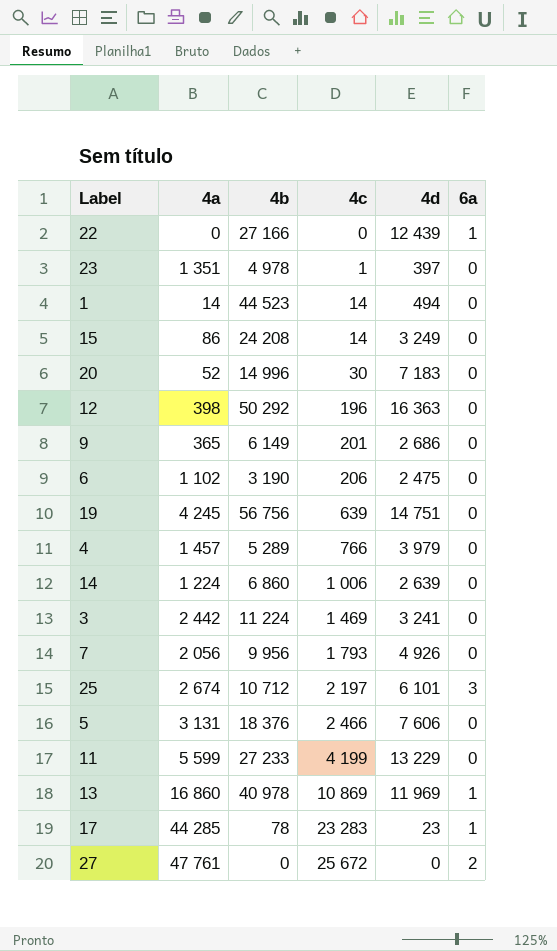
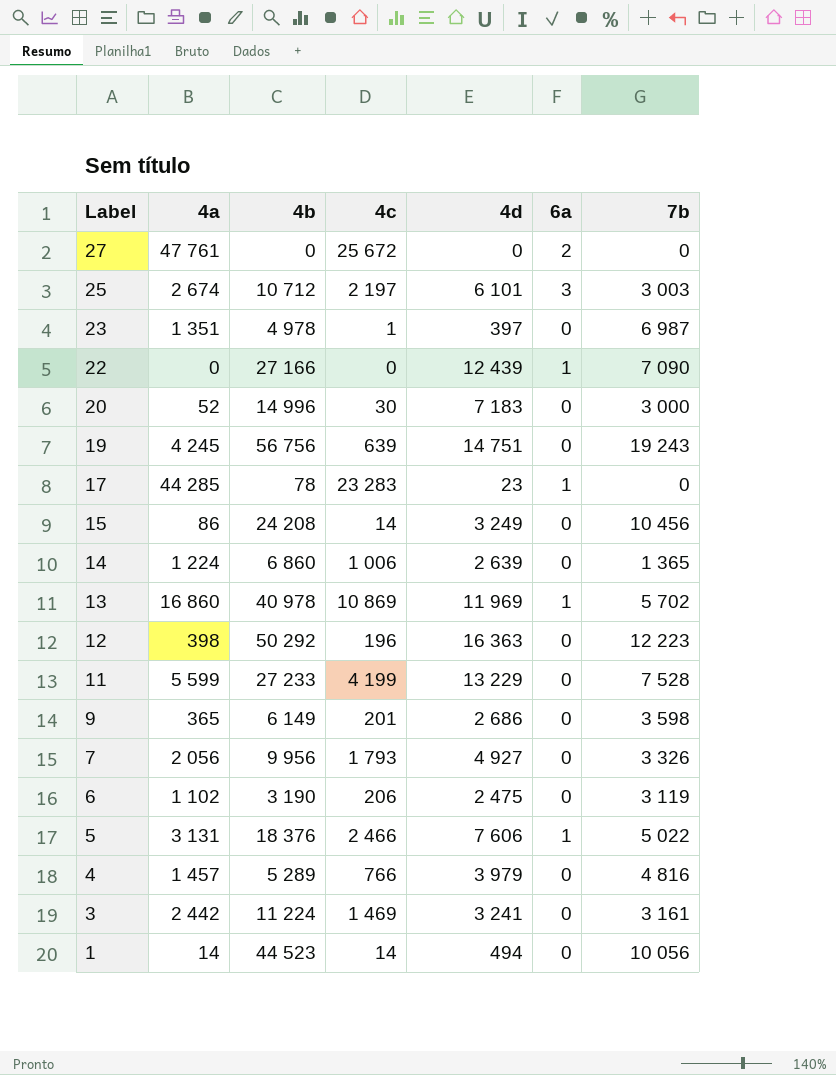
row order: 4c ascending -> Label descending
column 7b | position: none -> 7
7 | 4d: 4 926 -> 4 927
5 | 6a: 0 -> 1

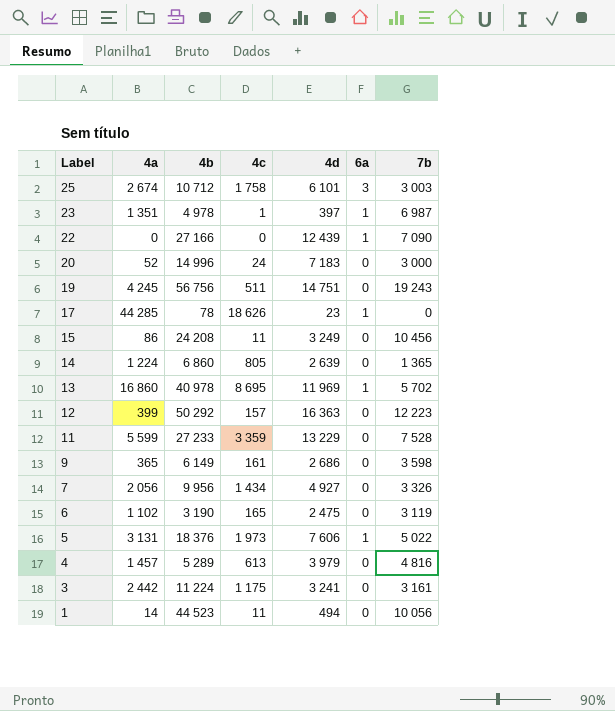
row 27: 47 761 | 0 | 25 672 | 0 | 2 | 0 -> none
25 | 4c: 2 197 -> 1 758
23 | 6a: 0 -> 1
20 | 4c: 30 -> 24
19 | 4c: 639 -> 511
17 | 4c: 23 283 -> 18 626
15 | 4c: 14 -> 11
14 | 4c: 1 006 -> 805
13 | 4c: 10 869 -> 8 695
12 | 4a: 398 -> 399
12 | 4c: 196 -> 157
11 | 4c: 4 199 -> 3 359
9 | 4c: 201 -> 161
7 | 4c: 1 793 -> 1 434
6 | 4c: 206 -> 165
5 | 4c: 2 466 -> 1 973
4 | 4c: 766 -> 613
3 | 4c: 1 469 -> 1 175
1 | 4c: 14 -> 11

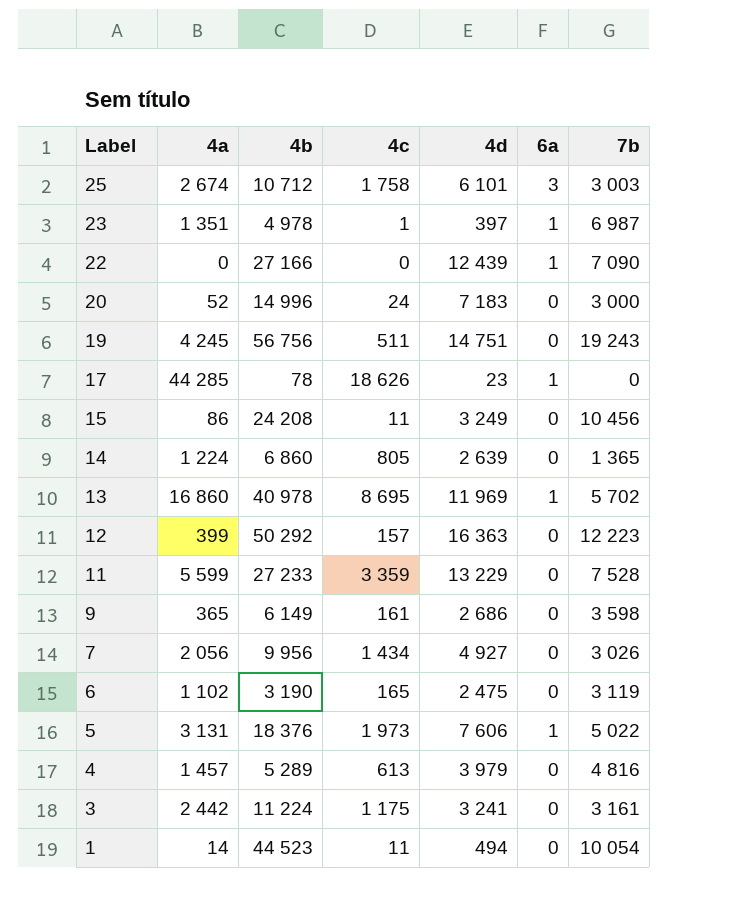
7 | 7b: 3 326 -> 3 026
1 | 7b: 10 056 -> 10 054

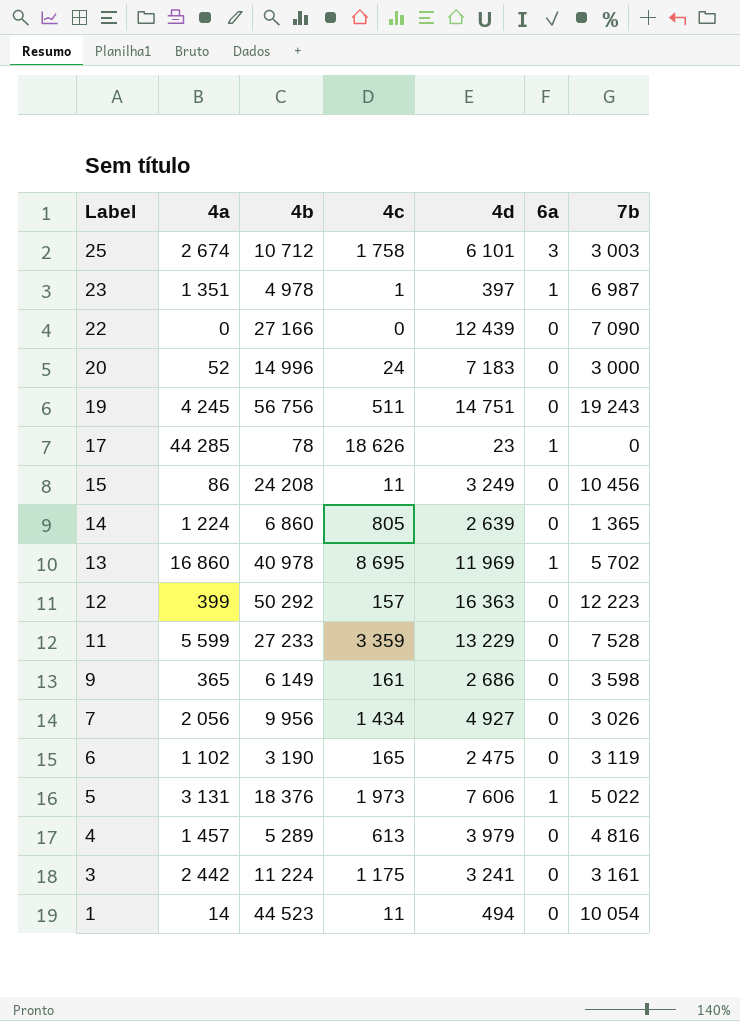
22 | 6a: 1 -> 0

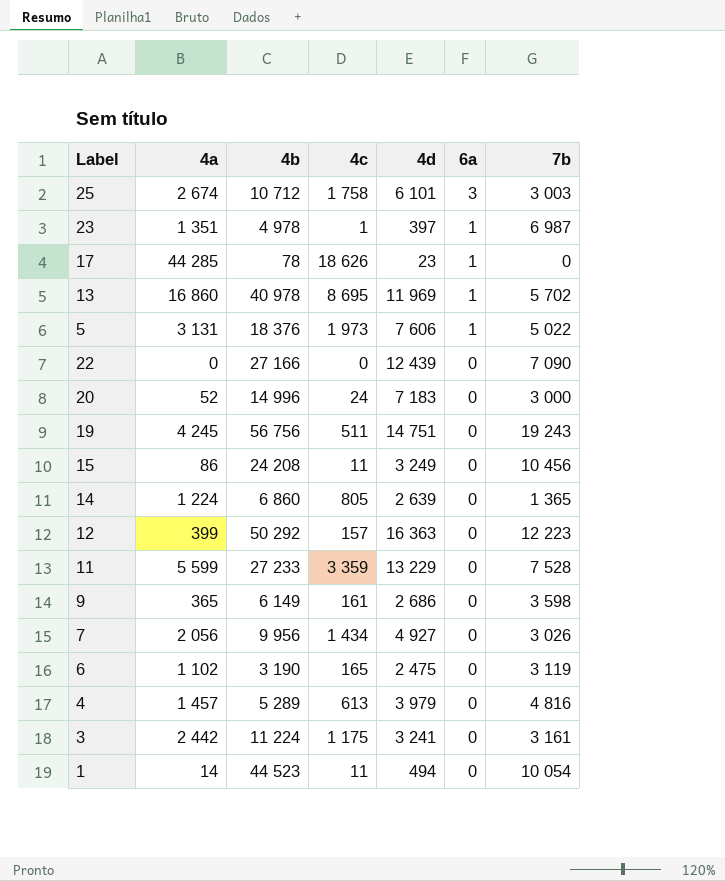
row order: Label descending -> 6a descending

